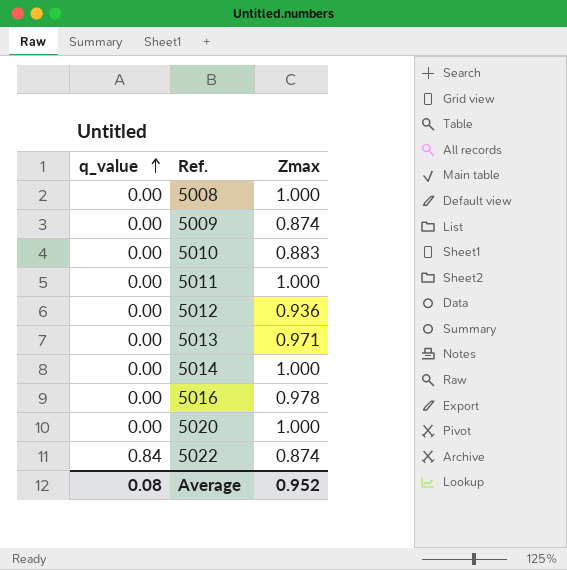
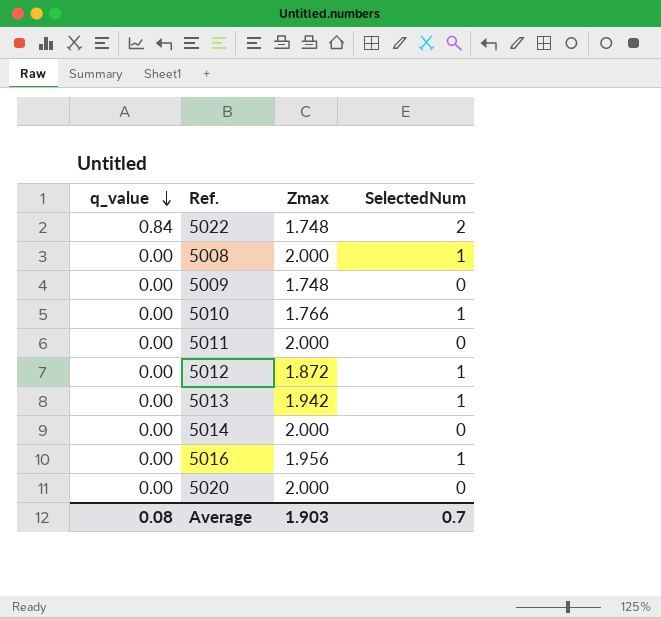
row order: q_value ascending -> q_value descending
column SelectedNum | position: none -> 4
5022 | Zmax: 0.874 -> 1.748
5008 | Zmax: 1.000 -> 2.000
5009 | Zmax: 0.874 -> 1.748
5010 | Zmax: 0.883 -> 1.766
5011 | Zmax: 1.000 -> 2.000
5012 | Zmax: 0.936 -> 1.872
5013 | Zmax: 0.971 -> 1.942
5014 | Zmax: 1.000 -> 2.000
5016 | Zmax: 0.978 -> 1.956
5020 | Zmax: 1.000 -> 2.000
Average | Zmax: 0.952 -> 1.903

